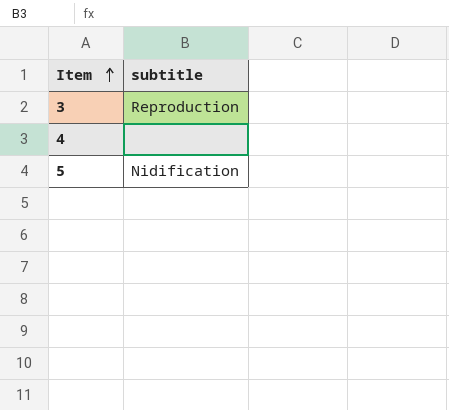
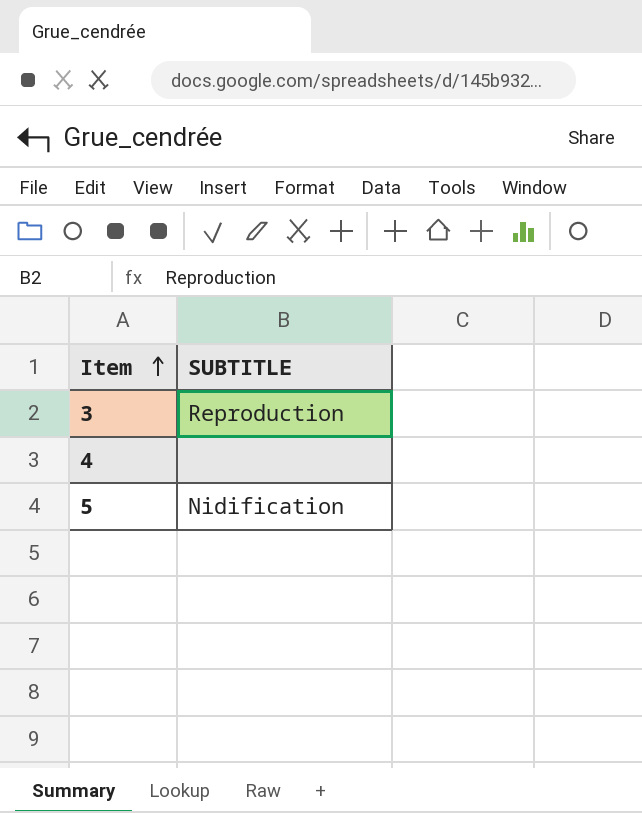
column name: subtitle -> SUBTITLE

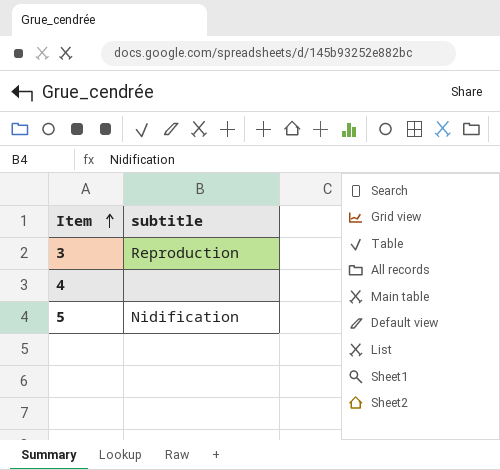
column name: SUBTITLE -> subtitle

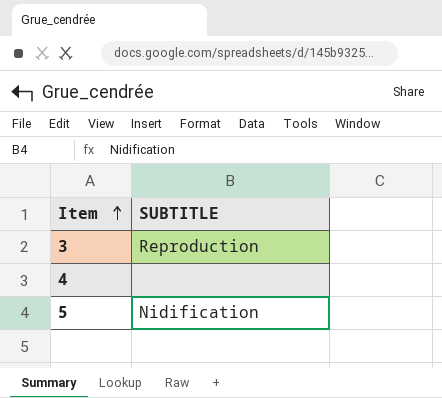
column name: subtitle -> SUBTITLE

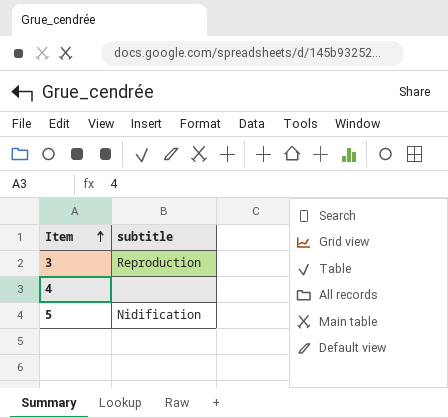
column name: SUBTITLE -> subtitle

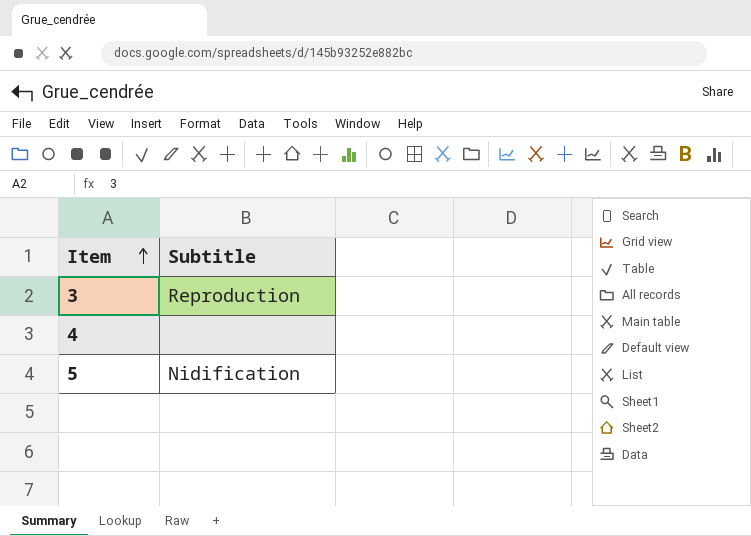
column name: subtitle -> Subtitle

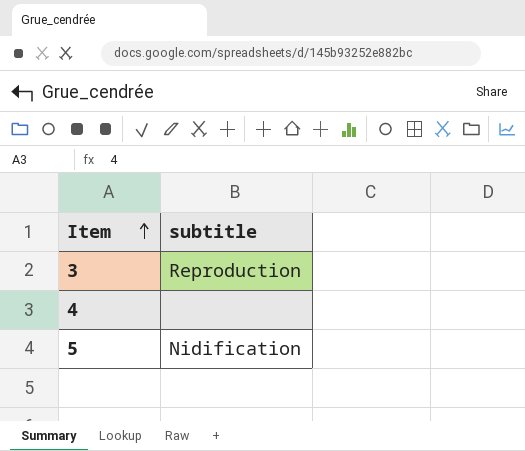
column name: Subtitle -> subtitle

